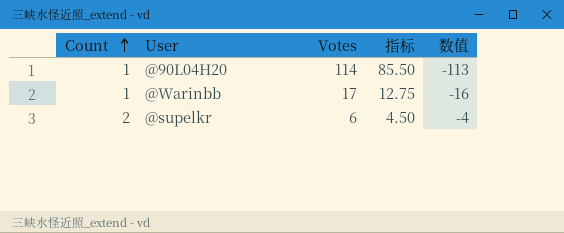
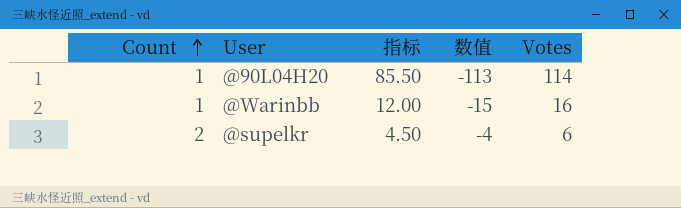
column Votes | position: 3 -> 5
@Warinbb | 指标: 12.75 -> 12.00
@Warinbb | 数值: -16 -> -15
@Warinbb | Votes: 17 -> 16

